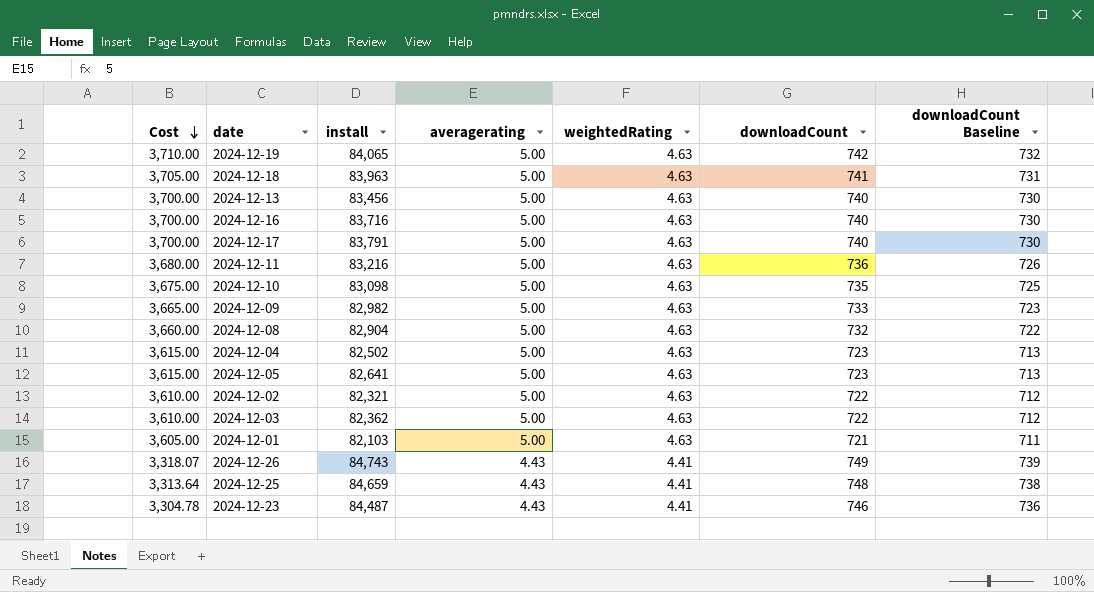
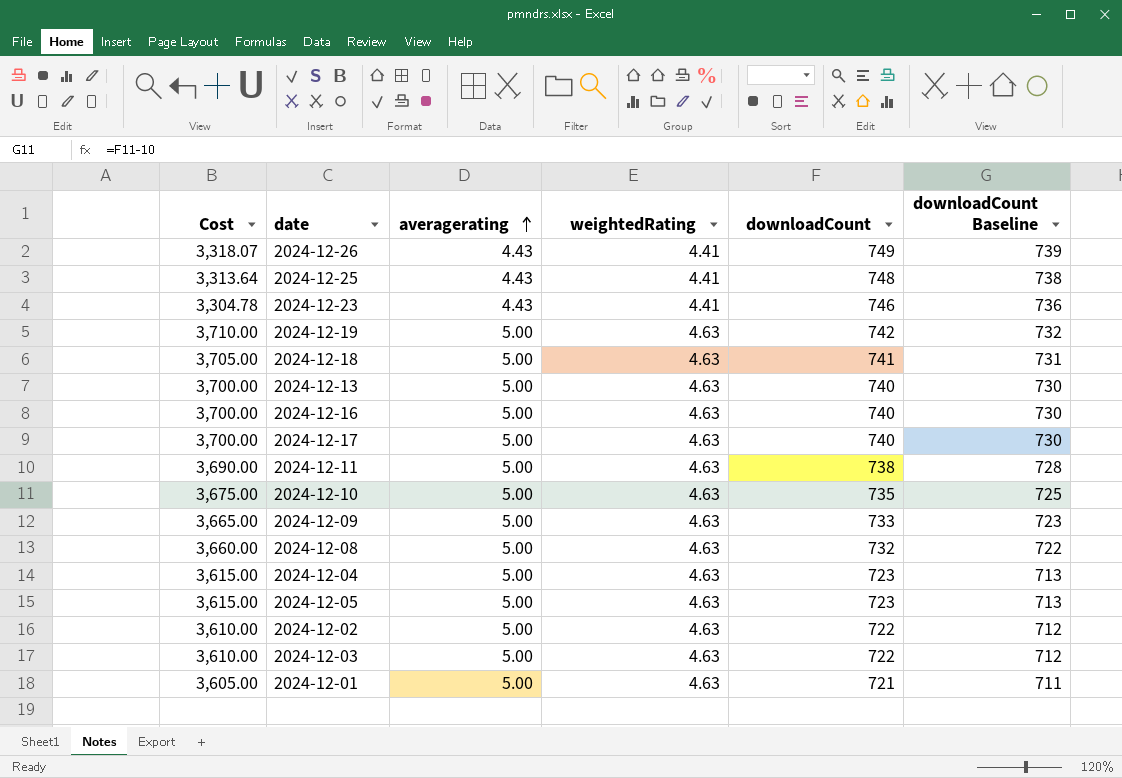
row order: Cost descending -> averagerating ascending
column install | position: 3 -> none
2024-12-11 | Cost: 3,680.00 -> 3,690.00
2024-12-11 | downloadCount: 736 -> 738
2024-12-11 | downloadCount Baseline: 726 -> 728

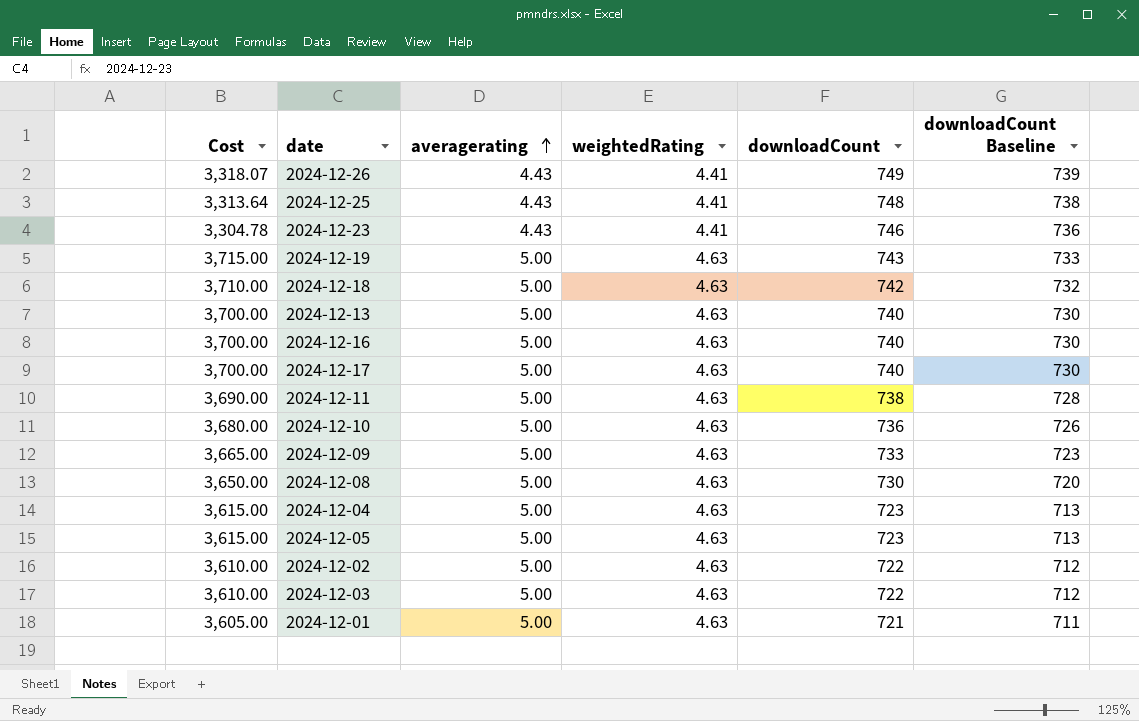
2024-12-19 | Cost: 3,710.00 -> 3,715.00
2024-12-19 | downloadCount: 742 -> 743
2024-12-19 | downloadCount Baseline: 732 -> 733
2024-12-18 | Cost: 3,705.00 -> 3,710.00
2024-12-18 | downloadCount: 741 -> 742
2024-12-18 | downloadCount Baseline: 731 -> 732
2024-12-10 | Cost: 3,675.00 -> 3,680.00
2024-12-10 | downloadCount: 735 -> 736
2024-12-10 | downloadCount Baseline: 725 -> 726
2024-12-08 | Cost: 3,660.00 -> 3,650.00
2024-12-08 | downloadCount: 732 -> 730
2024-12-08 | downloadCount Baseline: 722 -> 720

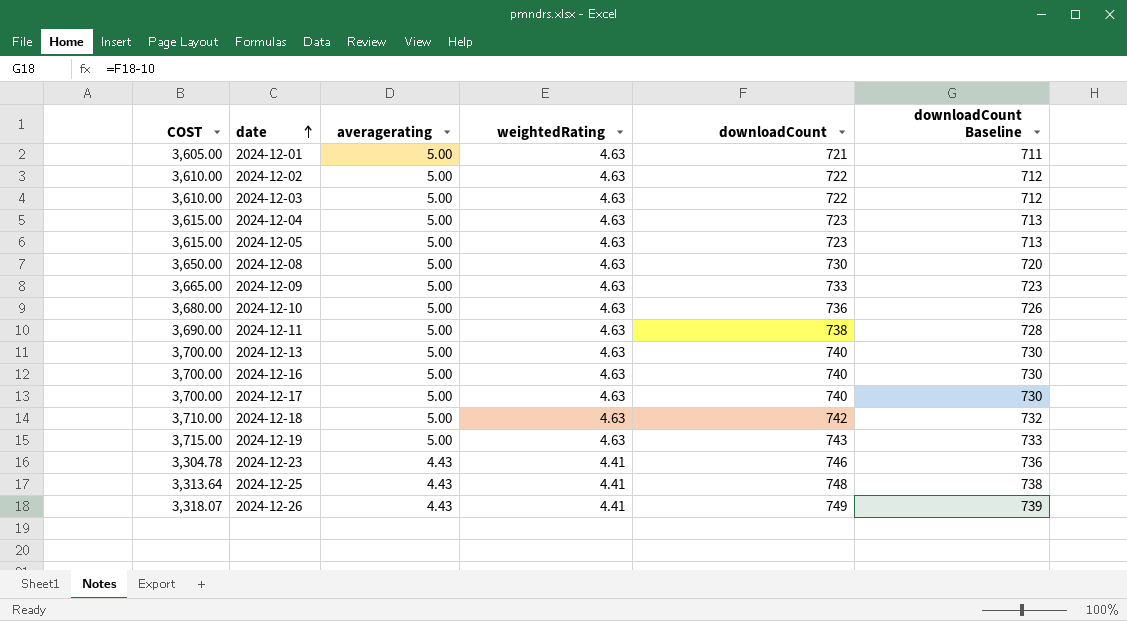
row order: averagerating ascending -> date ascending
column name: Cost -> COST

